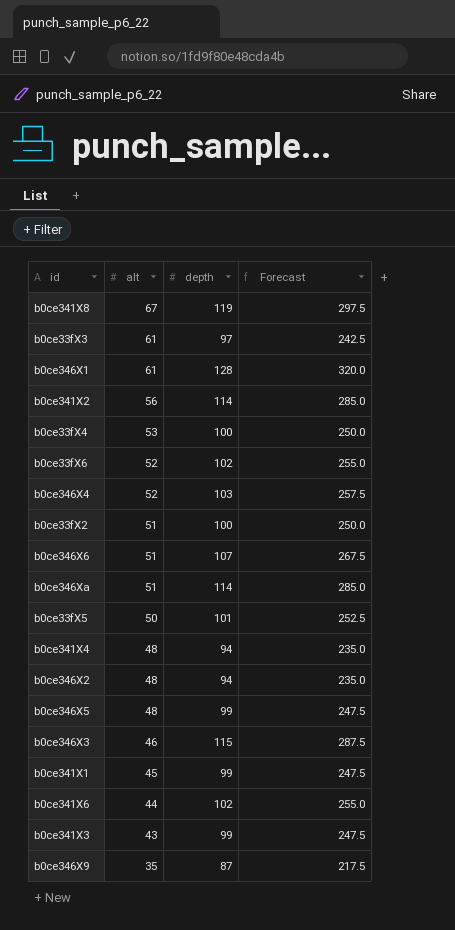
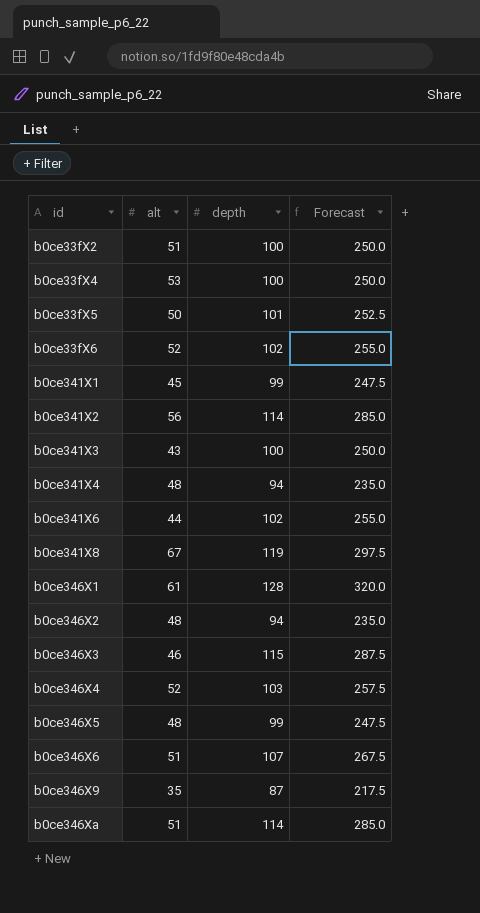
row order: alt descending -> id ascending
row b0ce33fX3: 61 | 97 | 242.5 -> none
b0ce341X3 | depth: 99 -> 100
b0ce341X3 | Forecast: 247.5 -> 250.0

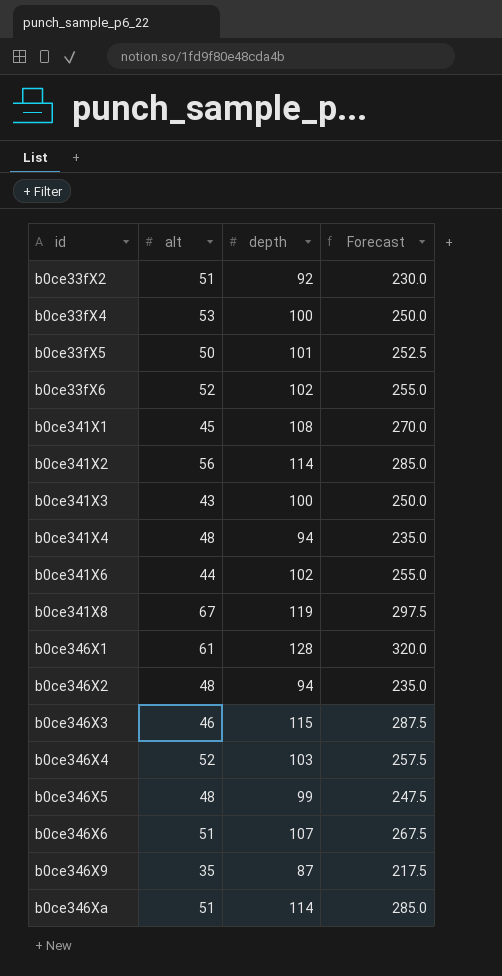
b0ce33fX2 | depth: 100 -> 92
b0ce33fX2 | Forecast: 250.0 -> 230.0
b0ce341X1 | depth: 99 -> 108
b0ce341X1 | Forecast: 247.5 -> 270.0

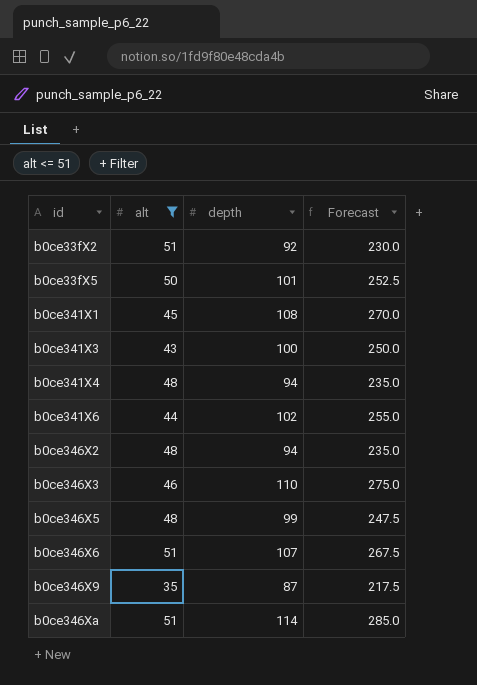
filter: none -> alt <= 51
b0ce346X3 | depth: 115 -> 110
b0ce346X3 | Forecast: 287.5 -> 275.0

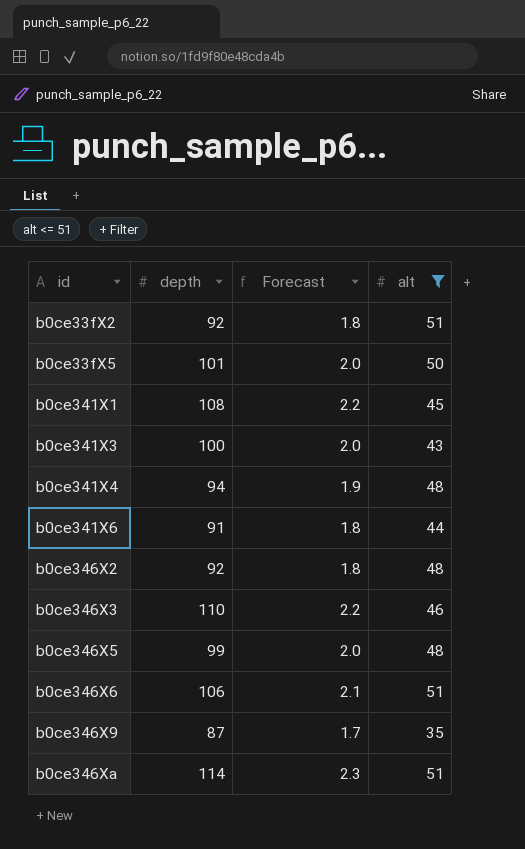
column Forecast | formula: [depth] * 2.5 -> [depth] * 0.02
column alt | position: 2 -> 4
b0ce341X6 | depth: 102 -> 91
b0ce346X2 | depth: 94 -> 92
b0ce346X6 | depth: 107 -> 106

